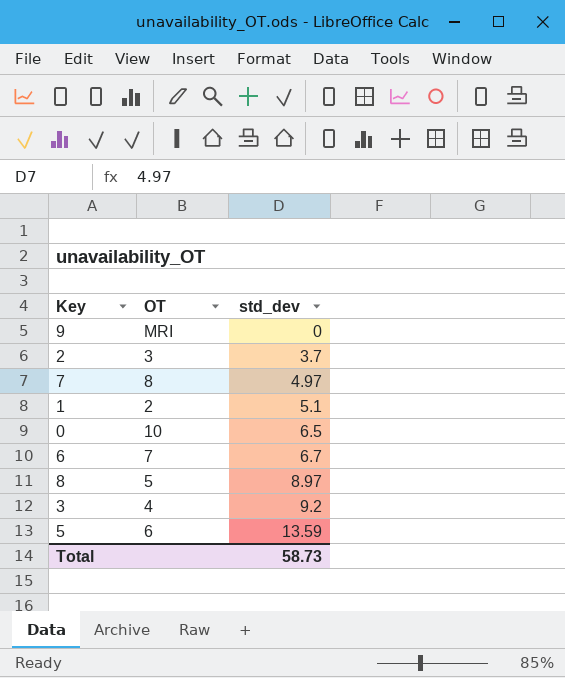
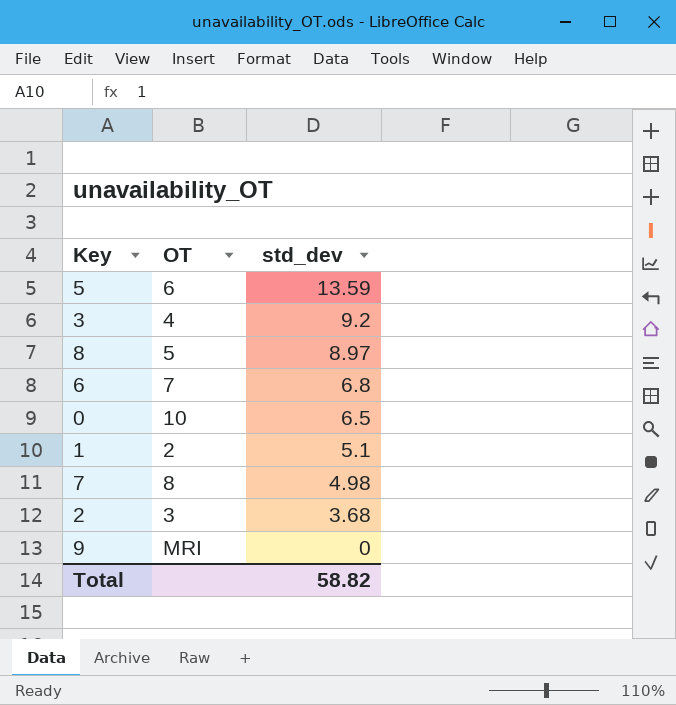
row order: std_dev ascending -> std_dev descending
6 | std_dev: 6.7 -> 6.8
7 | std_dev: 4.97 -> 4.98
2 | std_dev: 3.7 -> 3.68
Total | std_dev: 58.73 -> 58.82

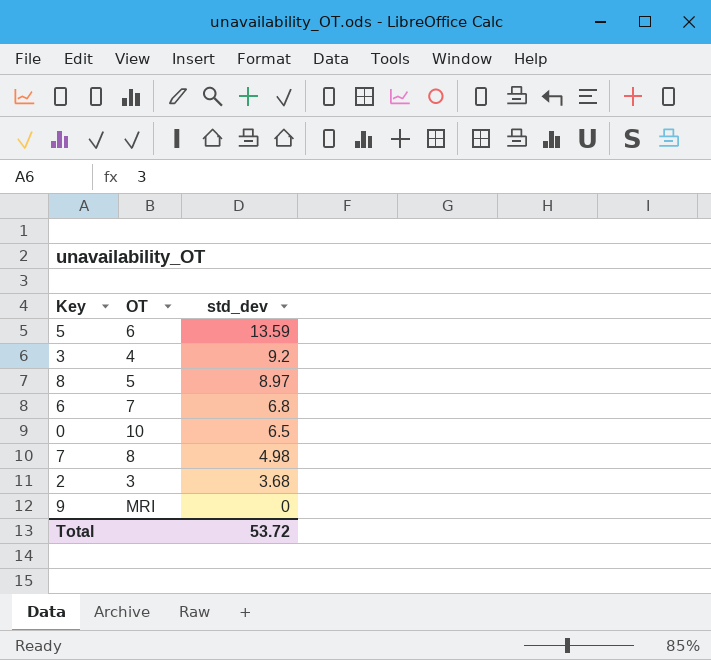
row 1: 2 | 5.1 -> none
Total | std_dev: 58.82 -> 53.72

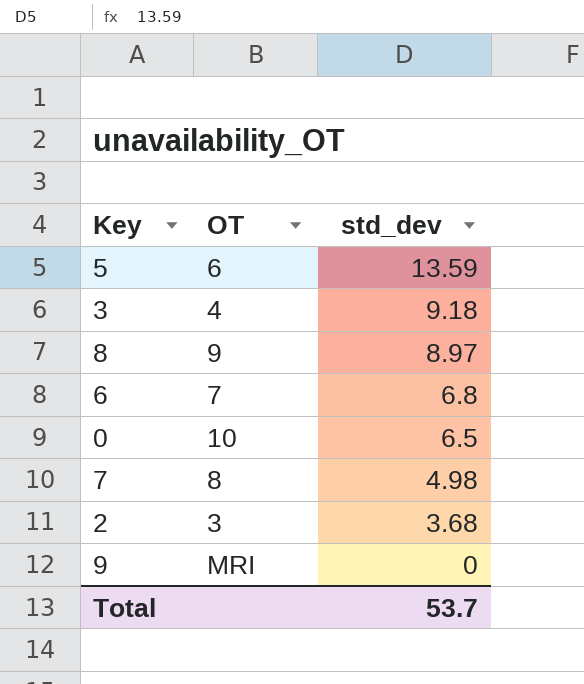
3 | std_dev: 9.2 -> 9.18
8 | OT: 5 -> 9
Total | std_dev: 53.72 -> 53.7

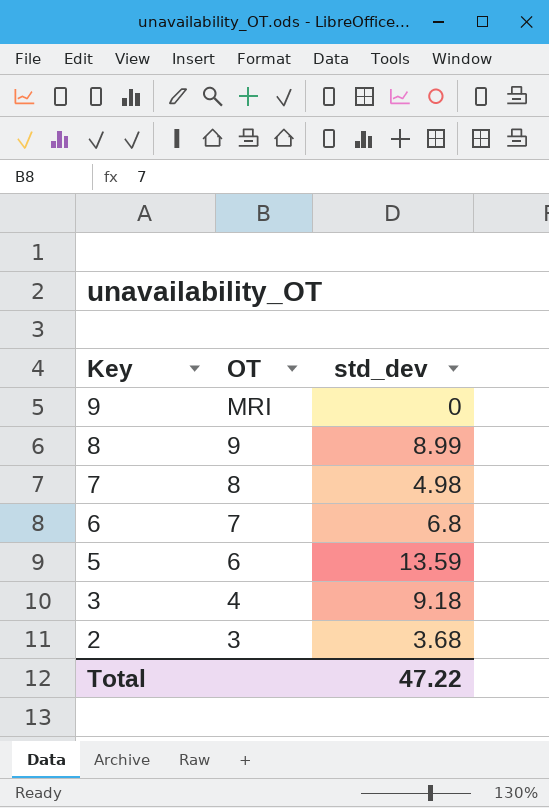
row order: std_dev descending -> Key descending
row 0: 10 | 6.5 -> none
8 | std_dev: 8.97 -> 8.99
Total | std_dev: 53.7 -> 47.22

